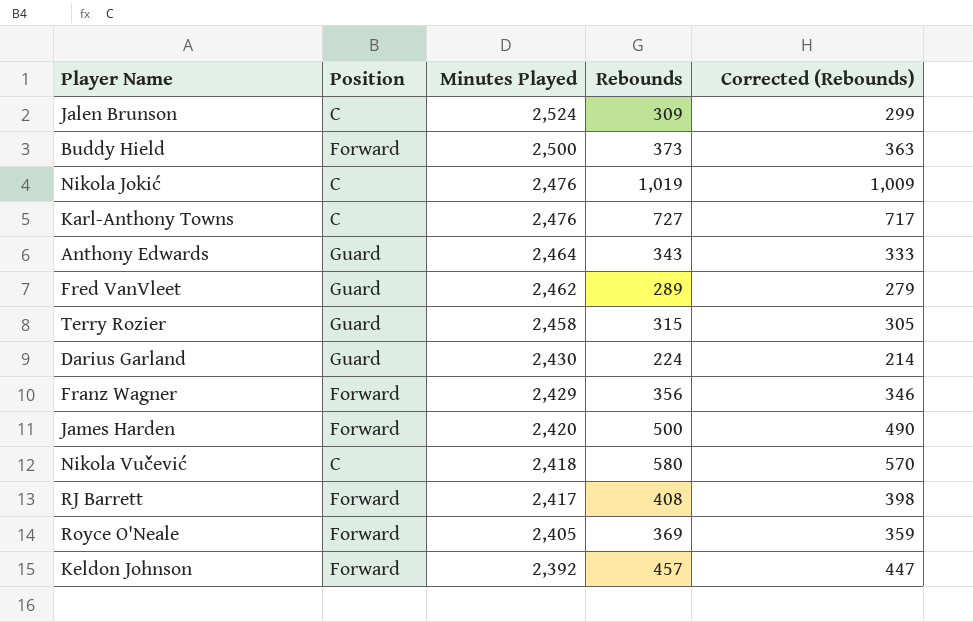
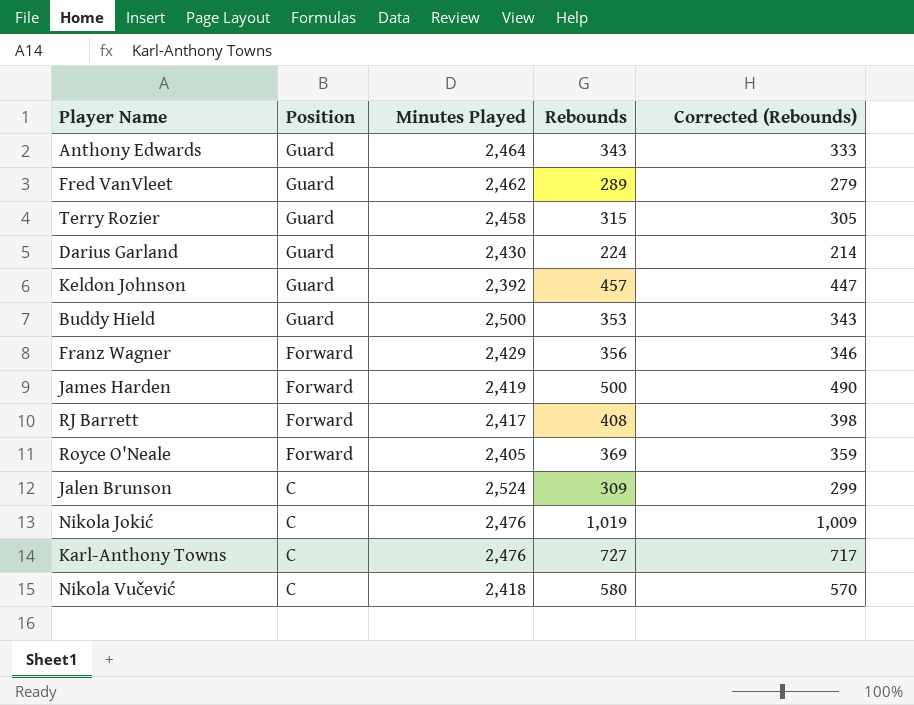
row order: Minutes Played descending -> Position descending
Keldon Johnson | Position: Forward -> Guard
Buddy Hield | Position: Forward -> Guard
Buddy Hield | Rebounds: 373 -> 353
Buddy Hield | Corrected (Rebounds): 363 -> 343
James Harden | Minutes Played: 2,420 -> 2,419

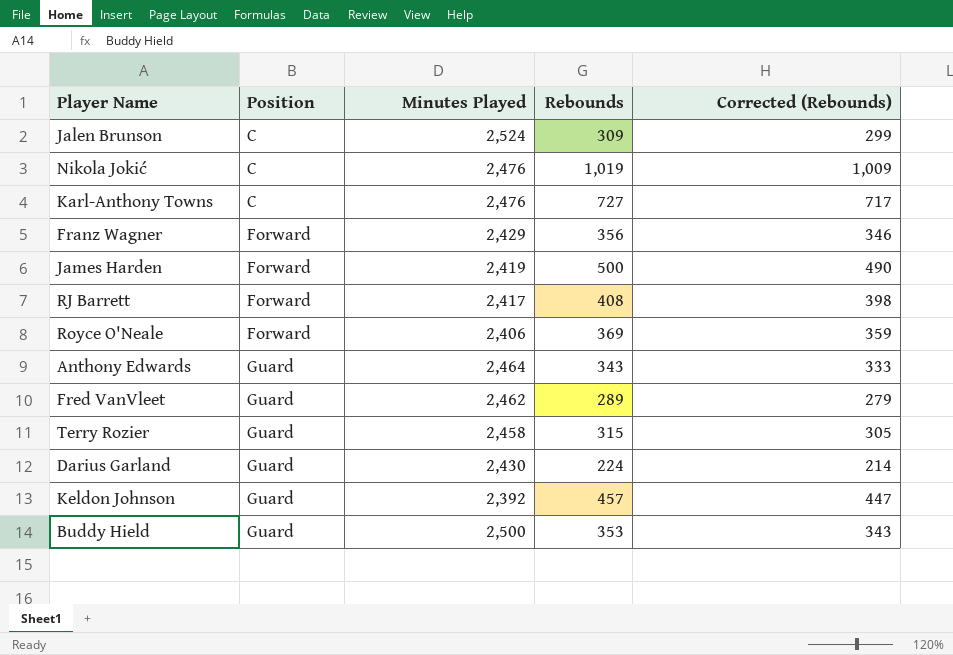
row order: Position descending -> Position ascending
row Nikola Vučević: C | 2,418 | 580 | 570 -> none
Royce O'Neale | Minutes Played: 2,405 -> 2,406

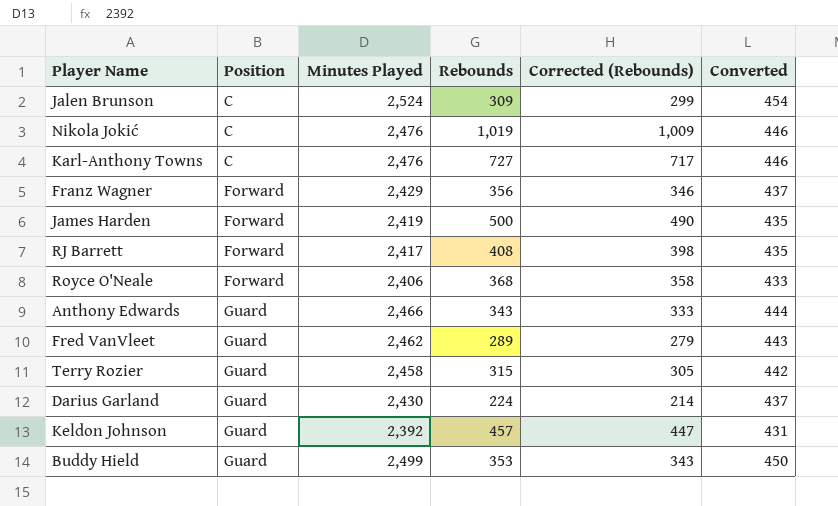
column Converted | formula: none -> [Minutes Played] * 0.18
Royce O'Neale | Rebounds: 369 -> 368
Royce O'Neale | Corrected (Rebounds): 359 -> 358
Anthony Edwards | Minutes Played: 2,464 -> 2,466
Buddy Hield | Minutes Played: 2,500 -> 2,499

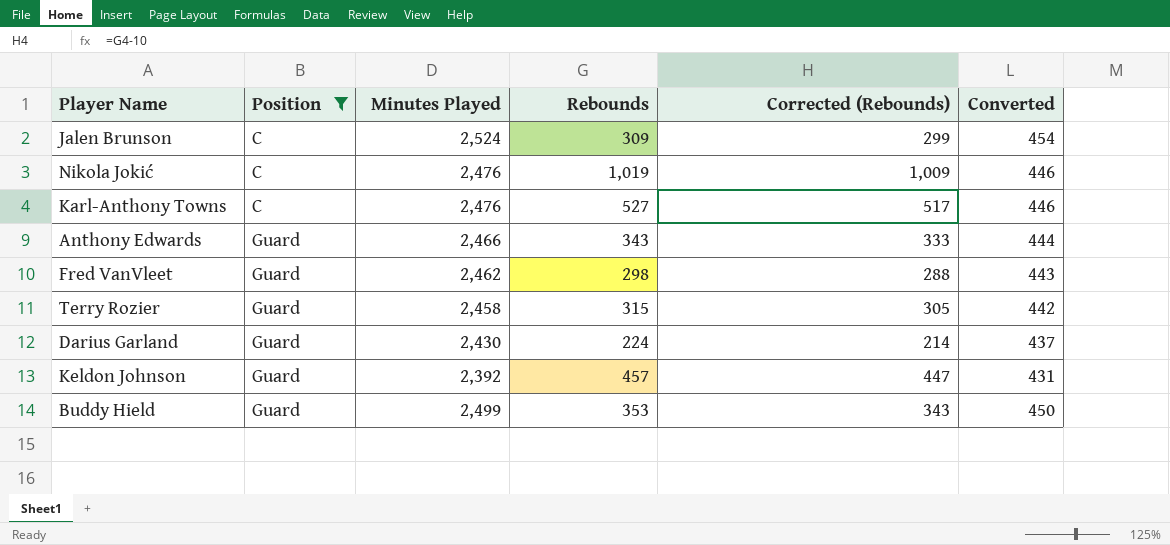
filter: none -> Position != Forward
Karl-Anthony Towns | Rebounds: 727 -> 527
Karl-Anthony Towns | Corrected (Rebounds): 717 -> 517
Fred VanVleet | Rebounds: 289 -> 298
Fred VanVleet | Corrected (Rebounds): 279 -> 288

